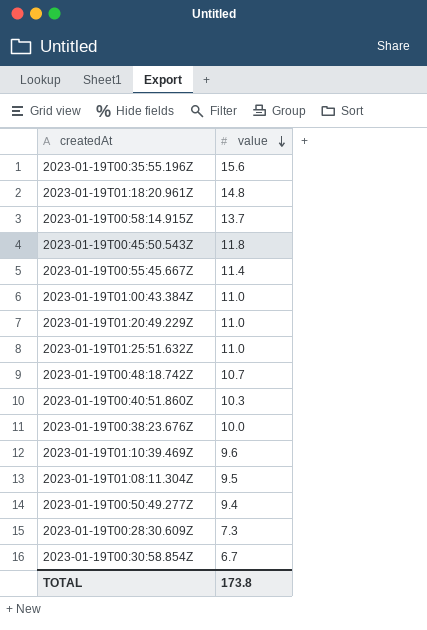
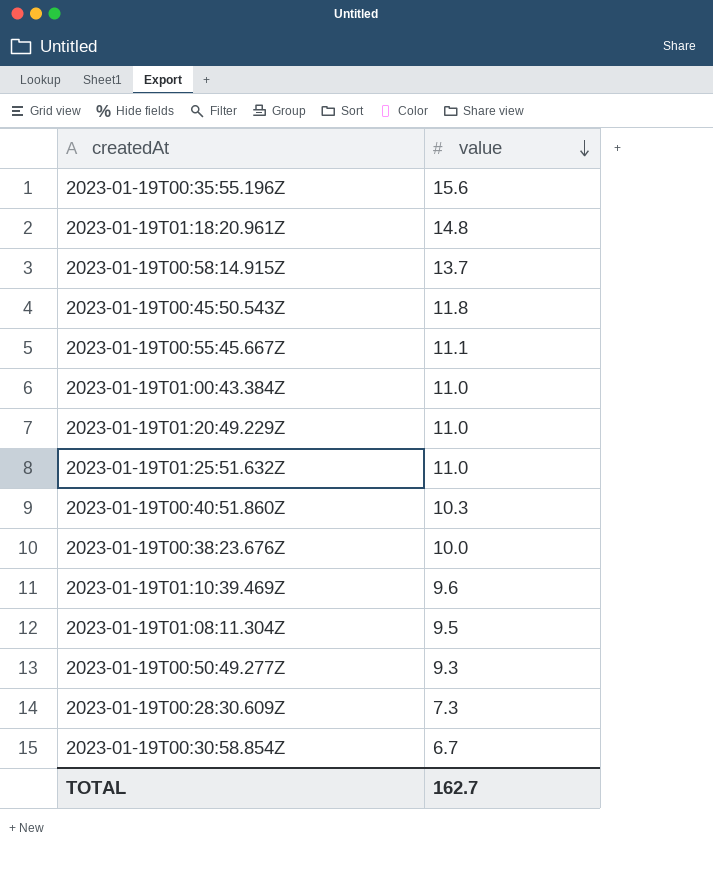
row 2023-01-19T00:48:18.742Z: 10.7 -> none
2023-01-19T00:55:45.667Z | value: 11.4 -> 11.1
2023-01-19T00:50:49.277Z | value: 9.4 -> 9.3
TOTAL | value: 173.8 -> 162.7

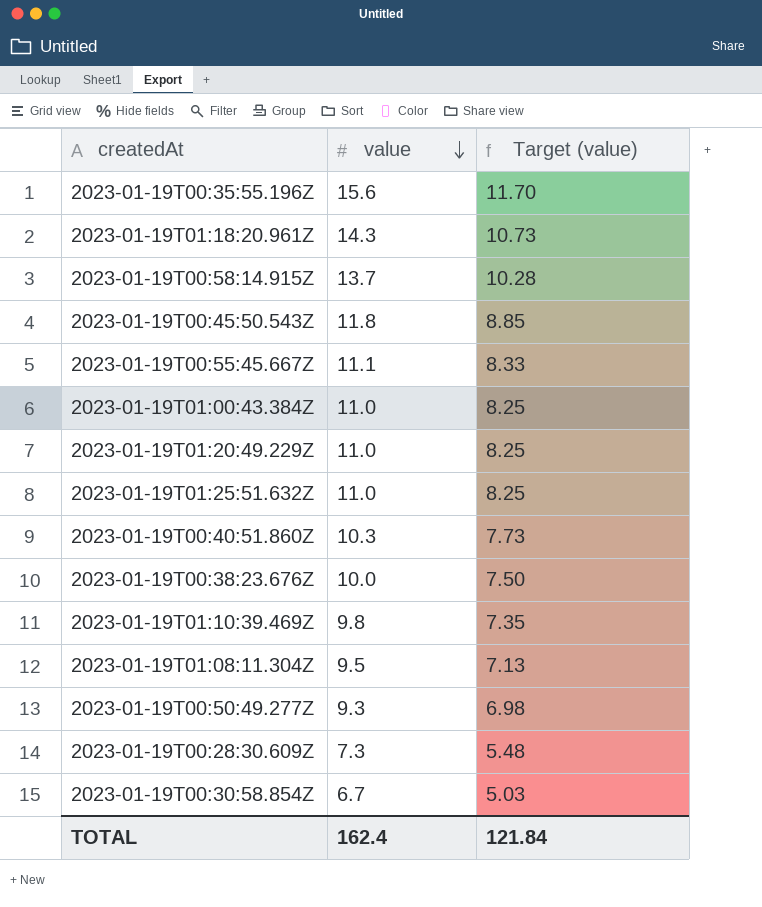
column Target (value) | formula: none -> [value] * 0.75
2023-01-19T01:18:20.961Z | value: 14.8 -> 14.3
2023-01-19T01:10:39.469Z | value: 9.6 -> 9.8
TOTAL | value: 162.7 -> 162.4

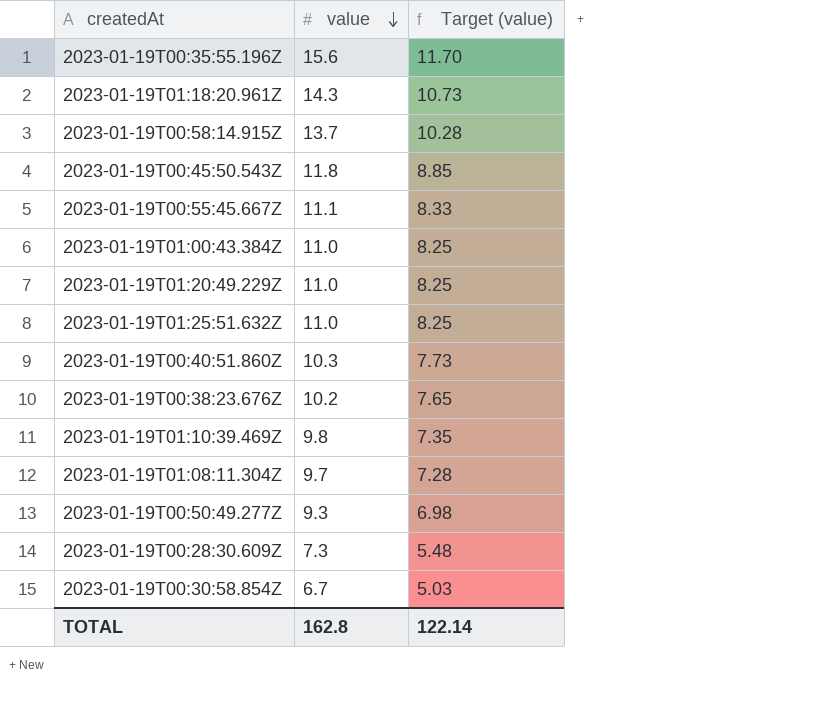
2023-01-19T00:38:23.676Z | value: 10.0 -> 10.2
2023-01-19T00:38:23.676Z | Target (value): 7.50 -> 7.65
2023-01-19T01:08:11.304Z | value: 9.5 -> 9.7
2023-01-19T01:08:11.304Z | Target (value): 7.13 -> 7.28
TOTAL | value: 162.4 -> 162.8
TOTAL | Target (value): 121.84 -> 122.14

